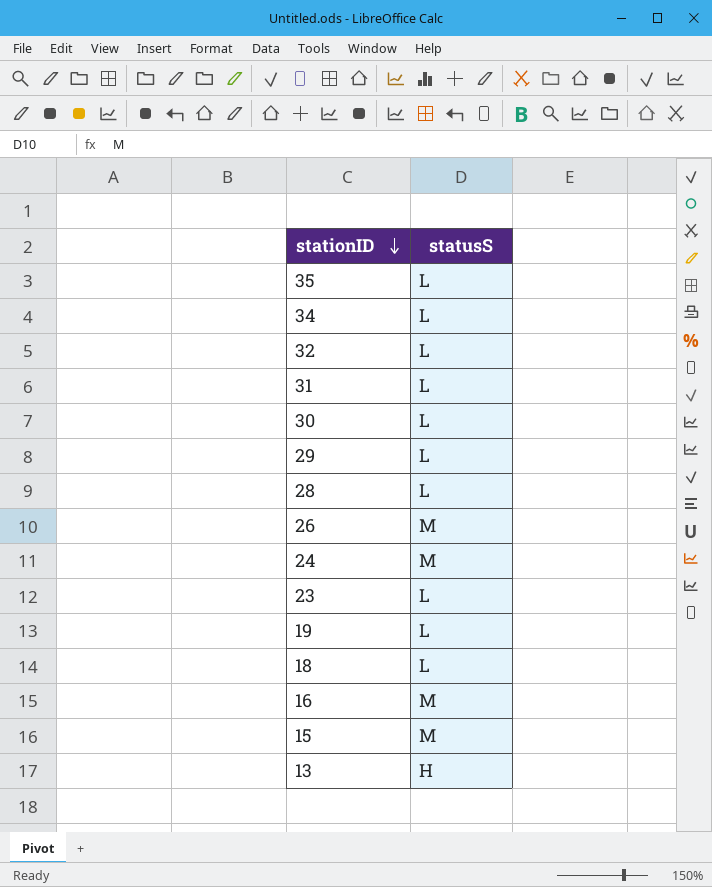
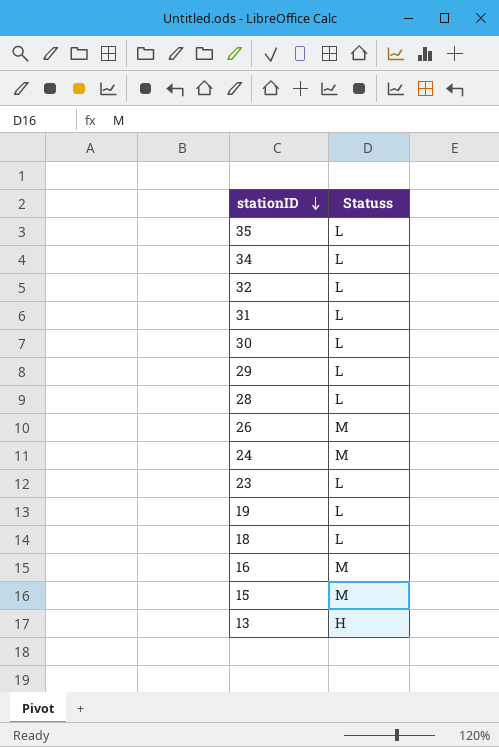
column name: statusS -> Statuss

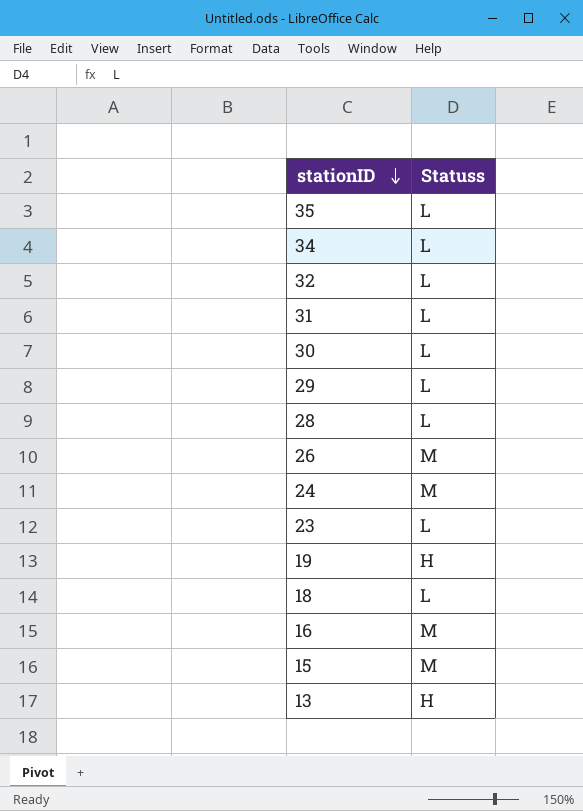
19 | Statuss: L -> H

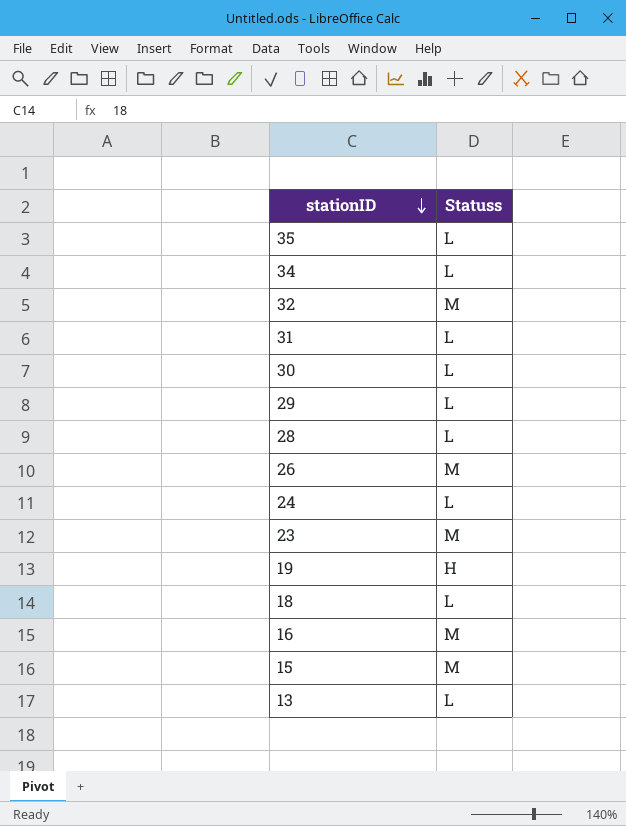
32 | Statuss: L -> M
24 | Statuss: M -> L
23 | Statuss: L -> M
13 | Statuss: H -> L

